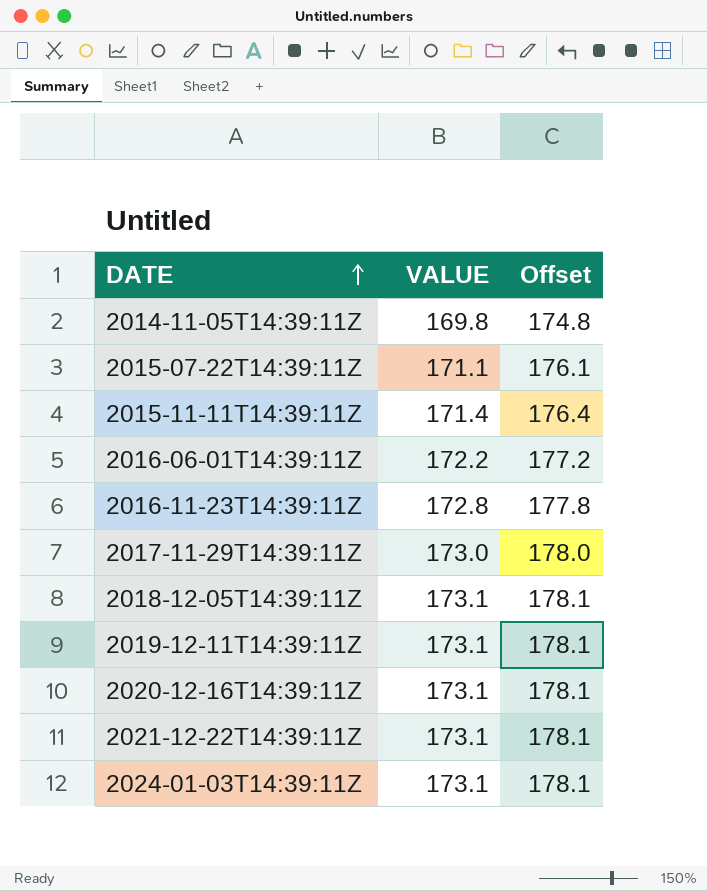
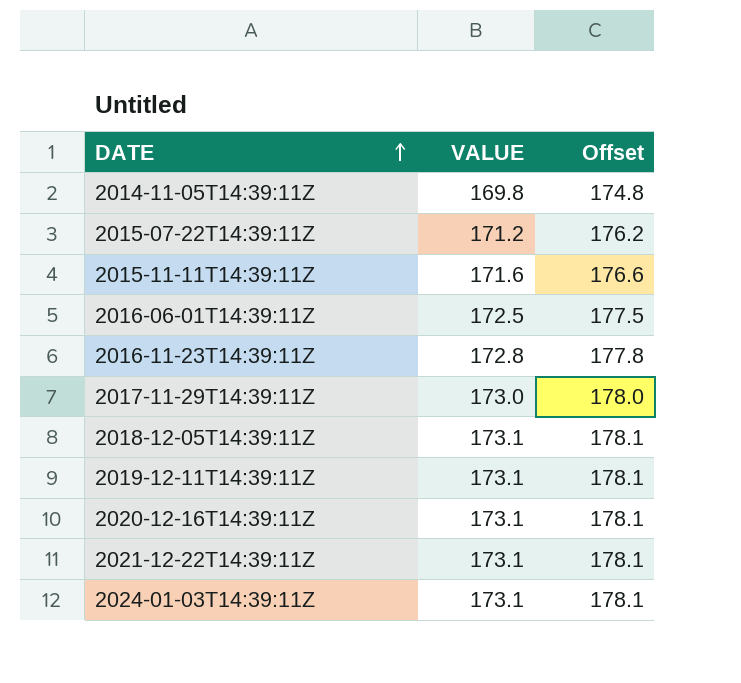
2015-07-22T14:39:11Z | VALUE: 171.1 -> 171.2
2015-07-22T14:39:11Z | Offset: 176.1 -> 176.2
2015-11-11T14:39:11Z | VALUE: 171.4 -> 171.6
2015-11-11T14:39:11Z | Offset: 176.4 -> 176.6
2016-06-01T14:39:11Z | VALUE: 172.2 -> 172.5
2016-06-01T14:39:11Z | Offset: 177.2 -> 177.5

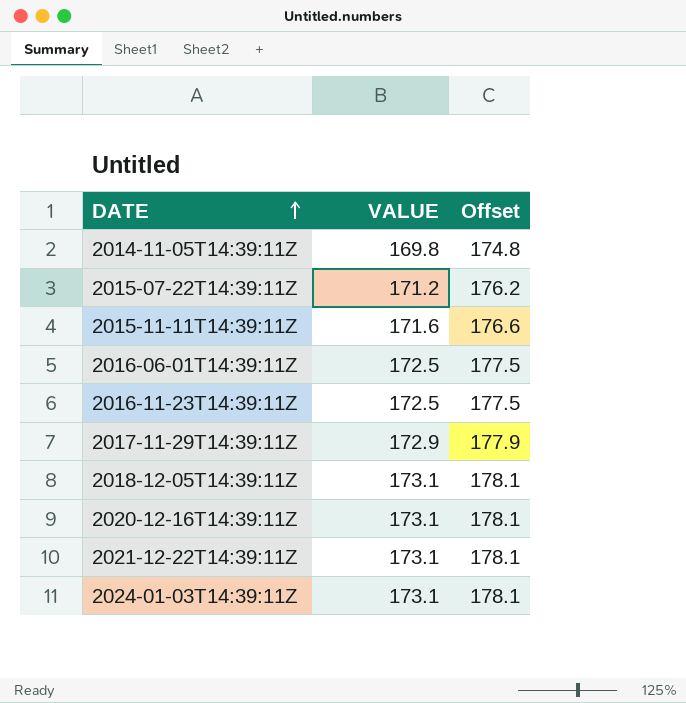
row 2019-12-11T14:39:11Z: 173.1 | 178.1 -> none
2016-11-23T14:39:11Z | VALUE: 172.8 -> 172.5
2016-11-23T14:39:11Z | Offset: 177.8 -> 177.5
2017-11-29T14:39:11Z | VALUE: 173.0 -> 172.9
2017-11-29T14:39:11Z | Offset: 178.0 -> 177.9

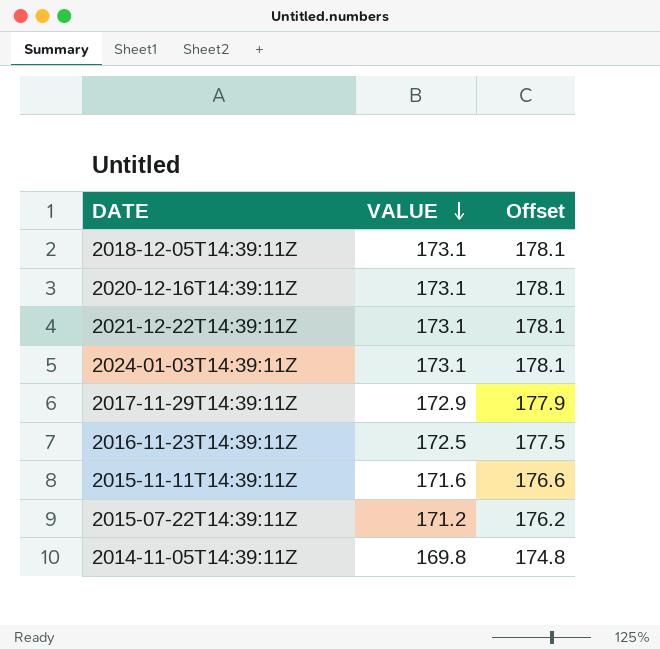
row order: DATE ascending -> VALUE descending
row 2016-06-01T14:39:11Z: 172.5 | 177.5 -> none

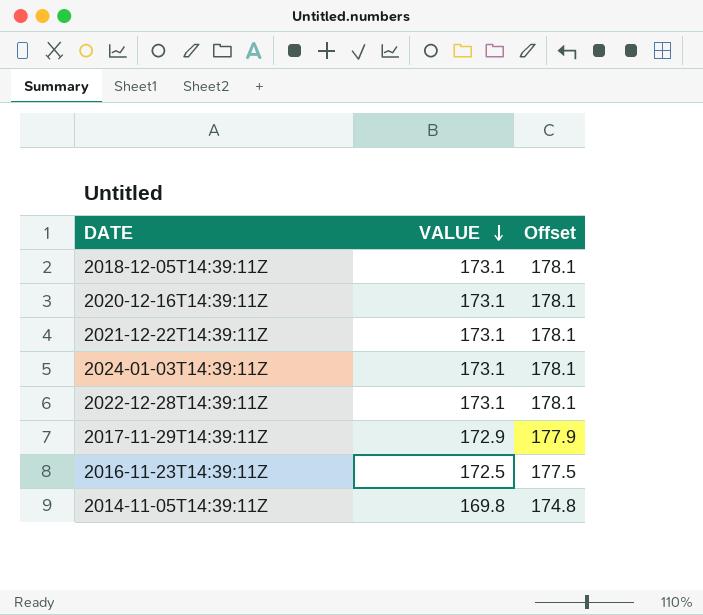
row 2015-11-11T14:39:11Z: 171.6 | 176.6 -> none
row 2015-07-22T14:39:11Z: 171.2 | 176.2 -> none
row 2022-12-28T14:39:11Z: none -> 173.1 | 178.1

